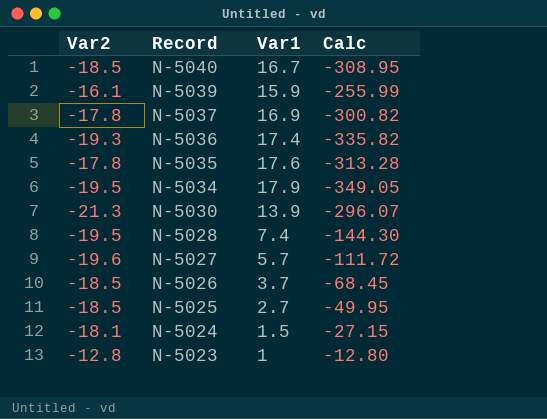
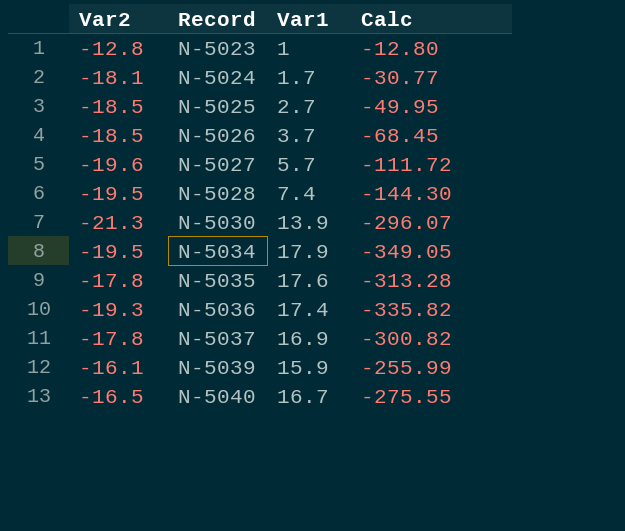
row order: Record descending -> Record ascending
N-5024 | Var1: 1.5 -> 1.7
N-5024 | Calc: -27.15 -> -30.77
N-5040 | Var2: -18.5 -> -16.5
N-5040 | Calc: -308.95 -> -275.55

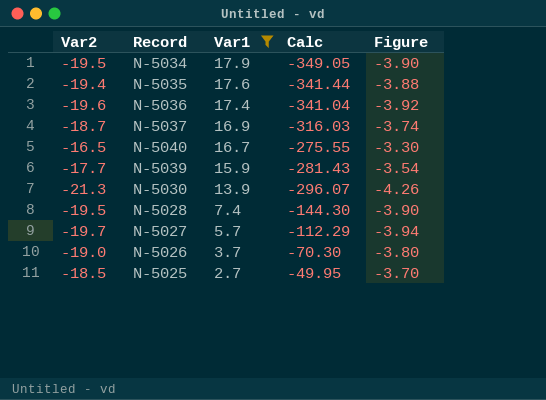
filter: none -> Var1 >= 2.7
row order: Record ascending -> Var1 descending
column Figure | formula: none -> [Var2] * 0.2
N-5035 | Var2: -17.8 -> -19.4
N-5035 | Calc: -313.28 -> -341.44
N-5036 | Var2: -19.3 -> -19.6
N-5036 | Calc: -335.82 -> -341.04
N-5037 | Var2: -17.8 -> -18.7
N-5037 | Calc: -300.82 -> -316.03
N-5039 | Var2: -16.1 -> -17.7
N-5039 | Calc: -255.99 -> -281.43
N-5027 | Var2: -19.6 -> -19.7
N-5027 | Calc: -111.72 -> -112.29
N-5026 | Var2: -18.5 -> -19.0
N-5026 | Calc: -68.45 -> -70.30

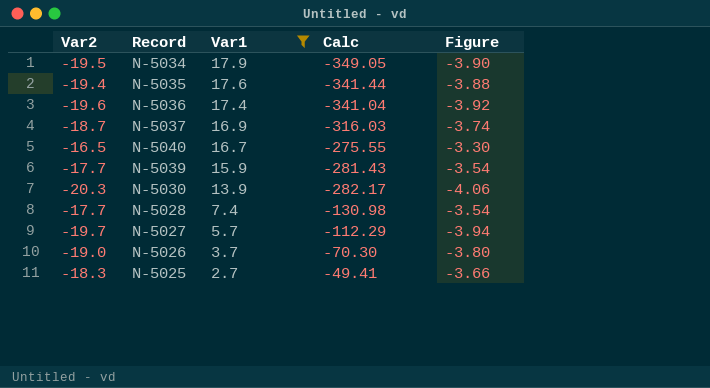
N-5030 | Var2: -21.3 -> -20.3
N-5030 | Calc: -296.07 -> -282.17
N-5030 | Figure: -4.26 -> -4.06
N-5028 | Var2: -19.5 -> -17.7
N-5028 | Calc: -144.30 -> -130.98
N-5028 | Figure: -3.90 -> -3.54
N-5025 | Var2: -18.5 -> -18.3
N-5025 | Calc: -49.95 -> -49.41
N-5025 | Figure: -3.70 -> -3.66

